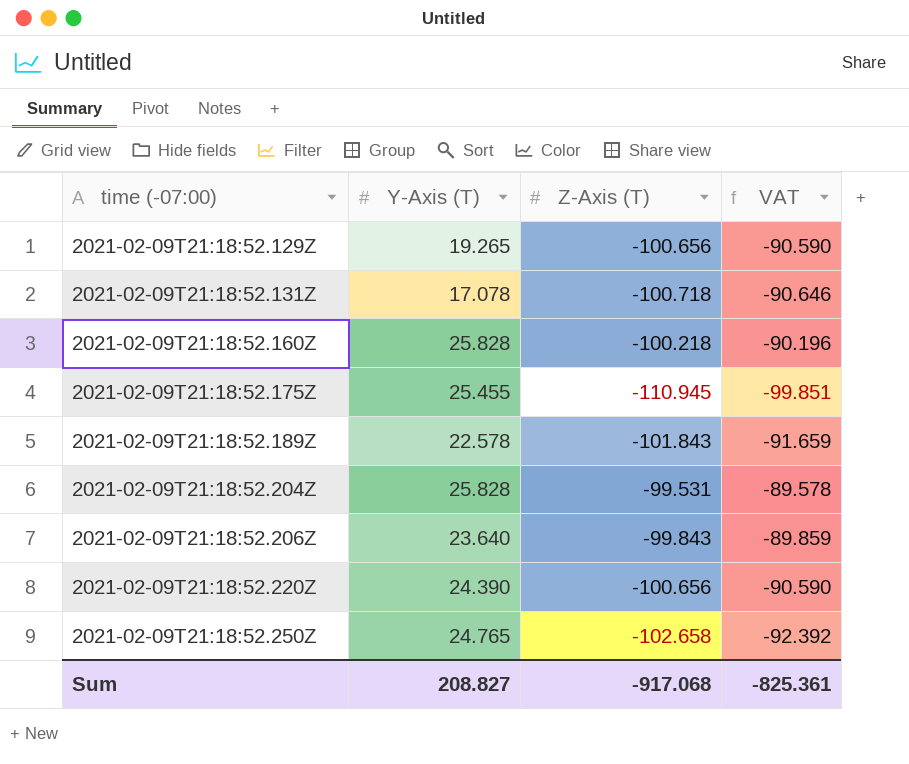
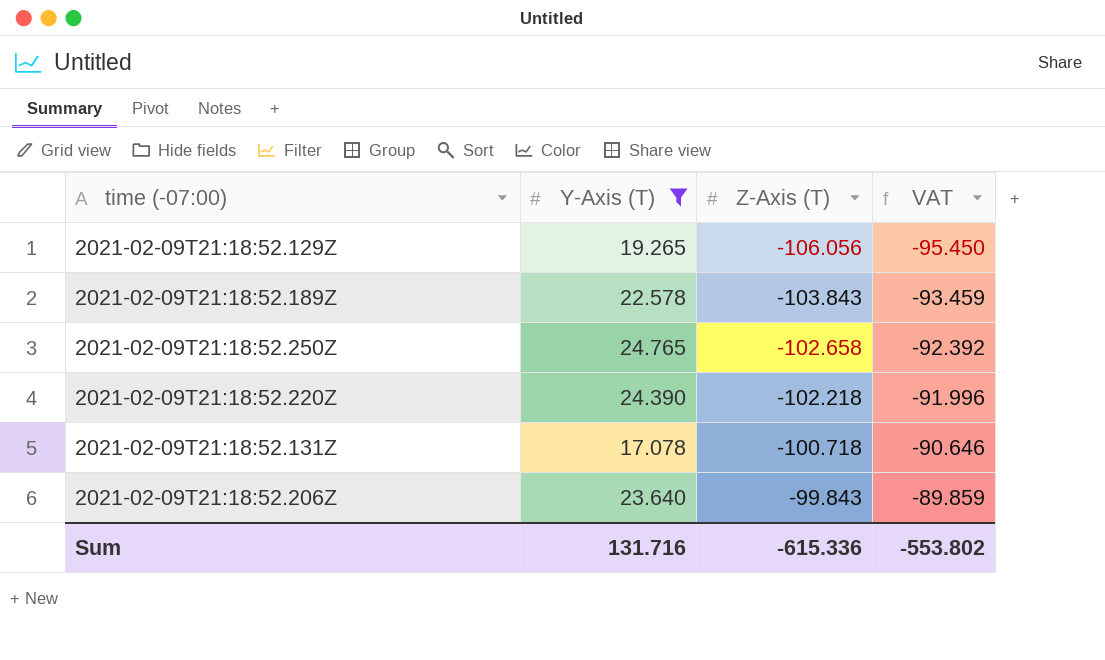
filter: none -> Y-Axis (T) <= 24.765
row order: time (-07:00) ascending -> Z-Axis (T) ascending
2021-02-09T21:18:52.129Z | Z-Axis (T): -100.656 -> -106.056
2021-02-09T21:18:52.129Z | VAT: -90.590 -> -95.450
2021-02-09T21:18:52.189Z | Z-Axis (T): -101.843 -> -103.843
2021-02-09T21:18:52.189Z | VAT: -91.659 -> -93.459
2021-02-09T21:18:52.220Z | Z-Axis (T): -100.656 -> -102.218
2021-02-09T21:18:52.220Z | VAT: -90.590 -> -91.996
Sum | Y-Axis (T): 208.827 -> 131.716
Sum | Z-Axis (T): -917.068 -> -615.336
Sum | VAT: -825.361 -> -553.802

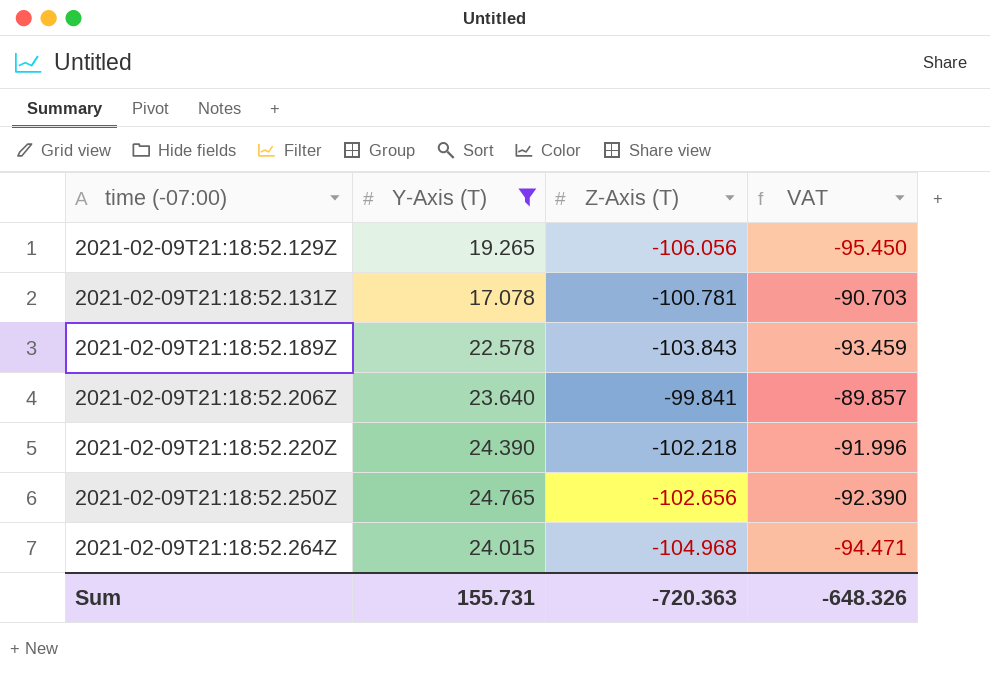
row order: Z-Axis (T) ascending -> time (-07:00) ascending
2021-02-09T21:18:52.131Z | Z-Axis (T): -100.718 -> -100.781
2021-02-09T21:18:52.131Z | VAT: -90.646 -> -90.703
2021-02-09T21:18:52.206Z | Z-Axis (T): -99.843 -> -99.841
2021-02-09T21:18:52.206Z | VAT: -89.859 -> -89.857
2021-02-09T21:18:52.250Z | Z-Axis (T): -102.658 -> -102.656
2021-02-09T21:18:52.250Z | VAT: -92.392 -> -92.390
row 2021-02-09T21:18:52.264Z: none -> 24.015 | -104.968 | -94.471
Sum | Y-Axis (T): 131.716 -> 155.731
Sum | Z-Axis (T): -615.336 -> -720.363
Sum | VAT: -553.802 -> -648.326

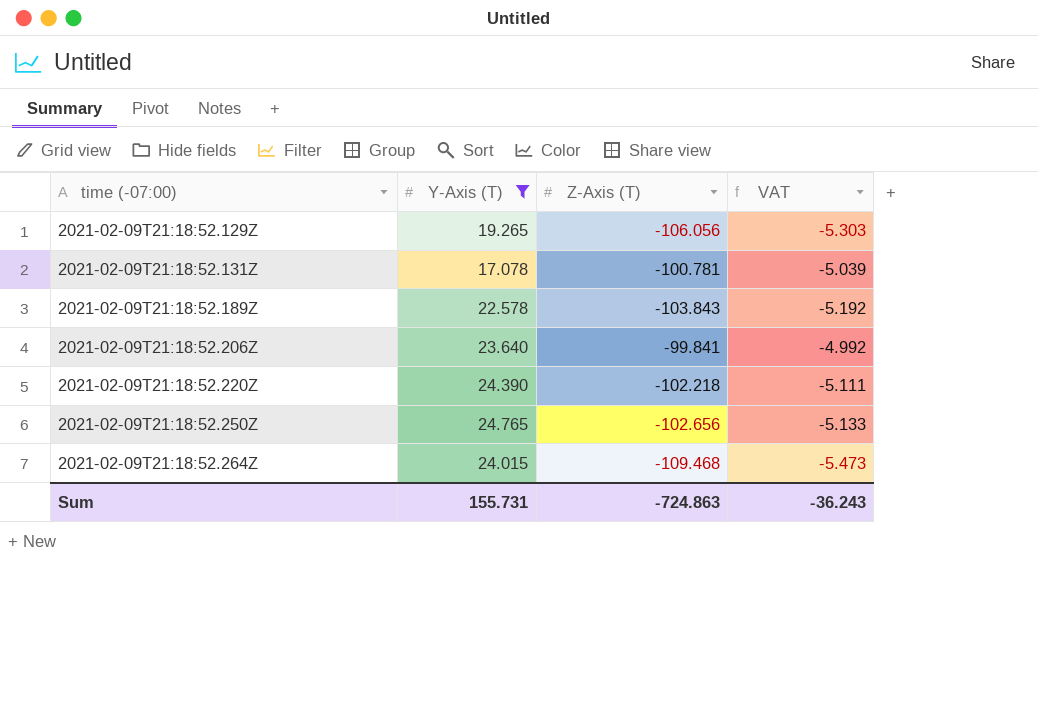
column VAT | formula: [Z-Axis (T)] * 0.9 -> [Z-Axis (T)] * 0.05
2021-02-09T21:18:52.264Z | Z-Axis (T): -104.968 -> -109.468
Sum | Z-Axis (T): -720.363 -> -724.863
Sum | VAT: -648.326 -> -36.243

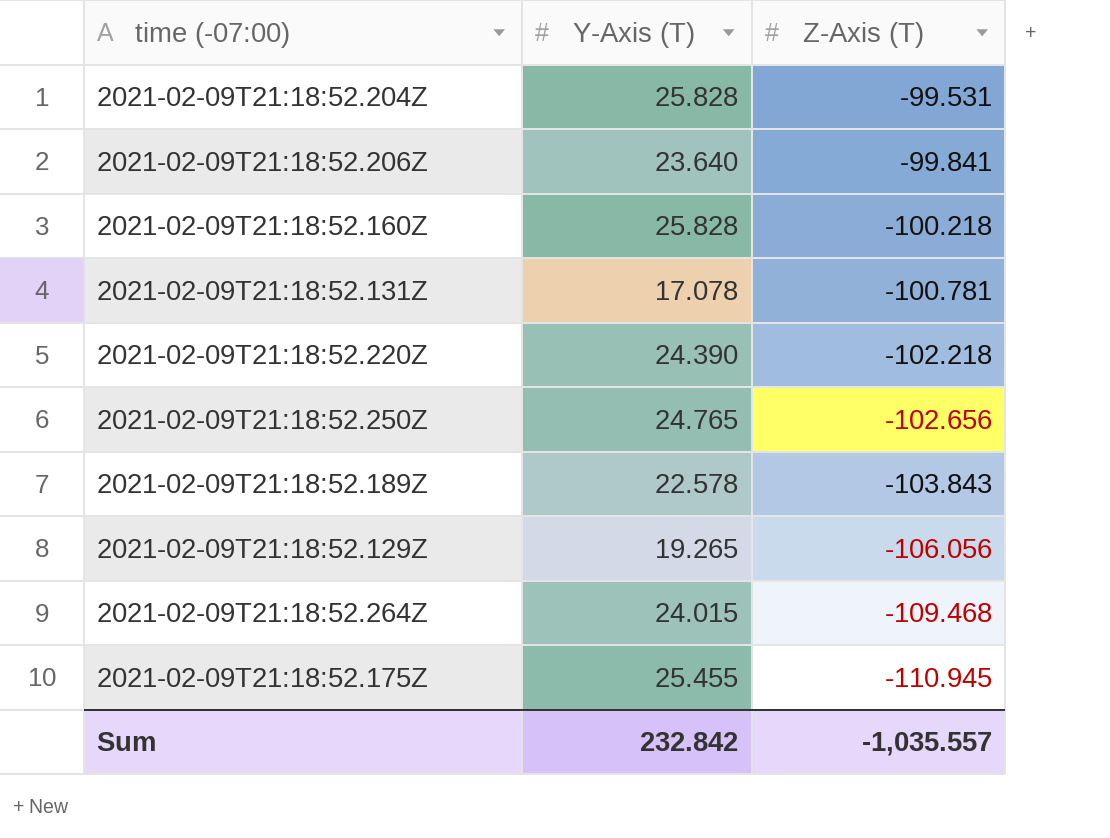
filter: Y-Axis (T) <= 24.765 -> none
row order: time (-07:00) ascending -> Z-Axis (T) descending
column VAT | formula: [Z-Axis (T)] * 0.05 -> none
Sum | Y-Axis (T): 155.731 -> 232.842
Sum | Z-Axis (T): -724.863 -> -1,035.557

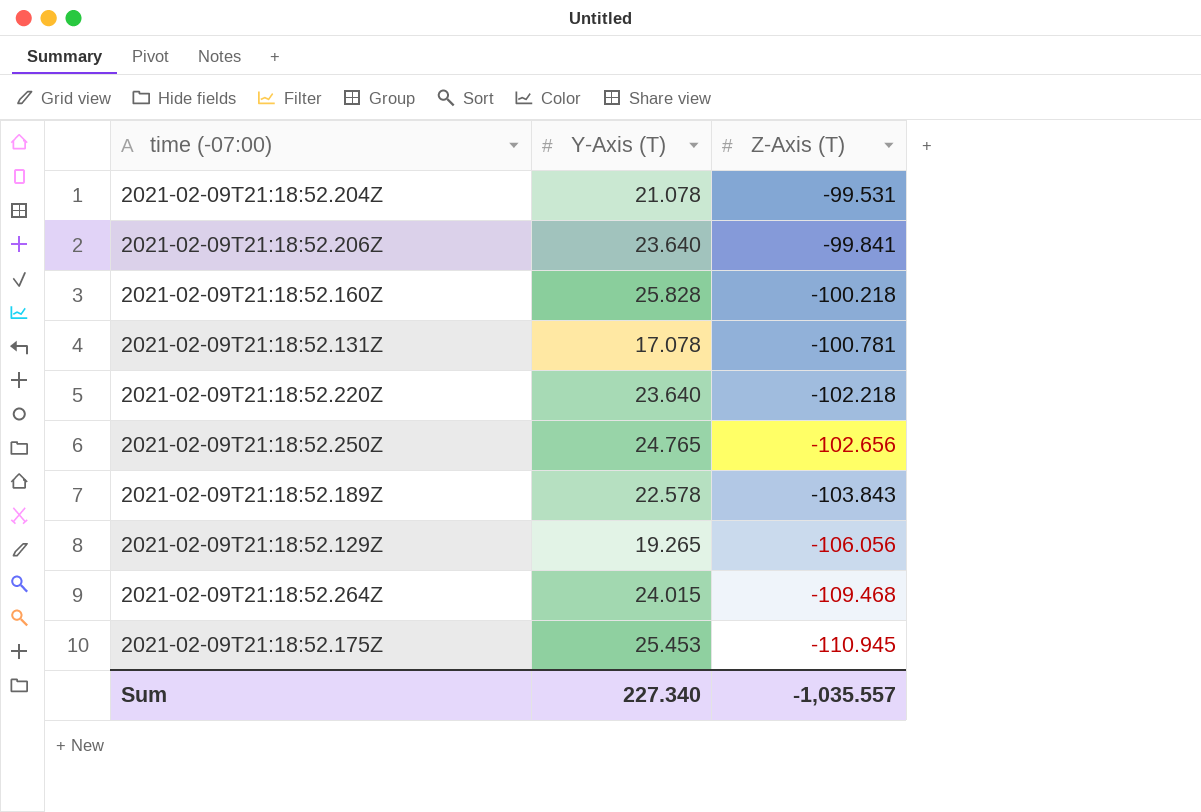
2021-02-09T21:18:52.204Z | Y-Axis (T): 25.828 -> 21.078
2021-02-09T21:18:52.220Z | Y-Axis (T): 24.390 -> 23.640
2021-02-09T21:18:52.175Z | Y-Axis (T): 25.455 -> 25.453
Sum | Y-Axis (T): 232.842 -> 227.340

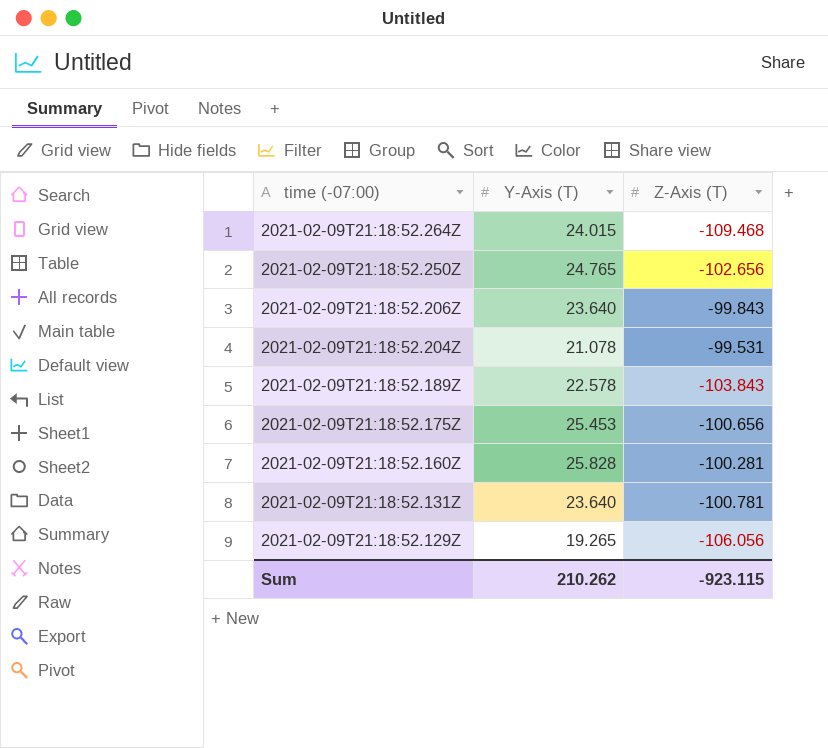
row order: Z-Axis (T) descending -> time (-07:00) descending
row 2021-02-09T21:18:52.220Z: 23.640 | -102.218 -> none
2021-02-09T21:18:52.206Z | Z-Axis (T): -99.841 -> -99.843
2021-02-09T21:18:52.175Z | Z-Axis (T): -110.945 -> -100.656
2021-02-09T21:18:52.160Z | Z-Axis (T): -100.218 -> -100.281
2021-02-09T21:18:52.131Z | Y-Axis (T): 17.078 -> 23.640
Sum | Y-Axis (T): 227.340 -> 210.262
Sum | Z-Axis (T): -1,035.557 -> -923.115

